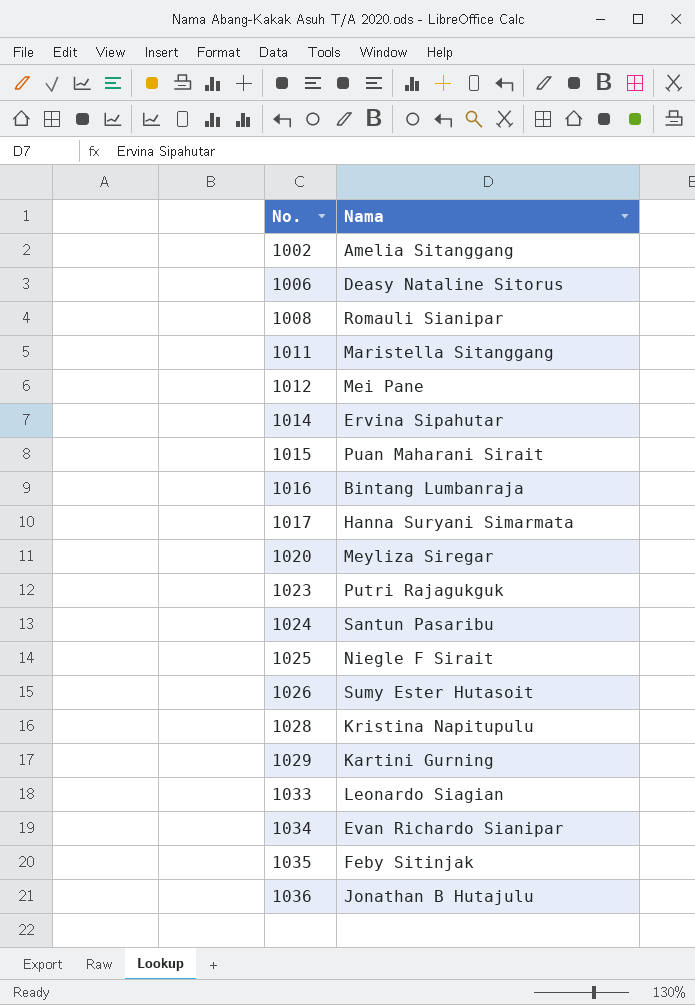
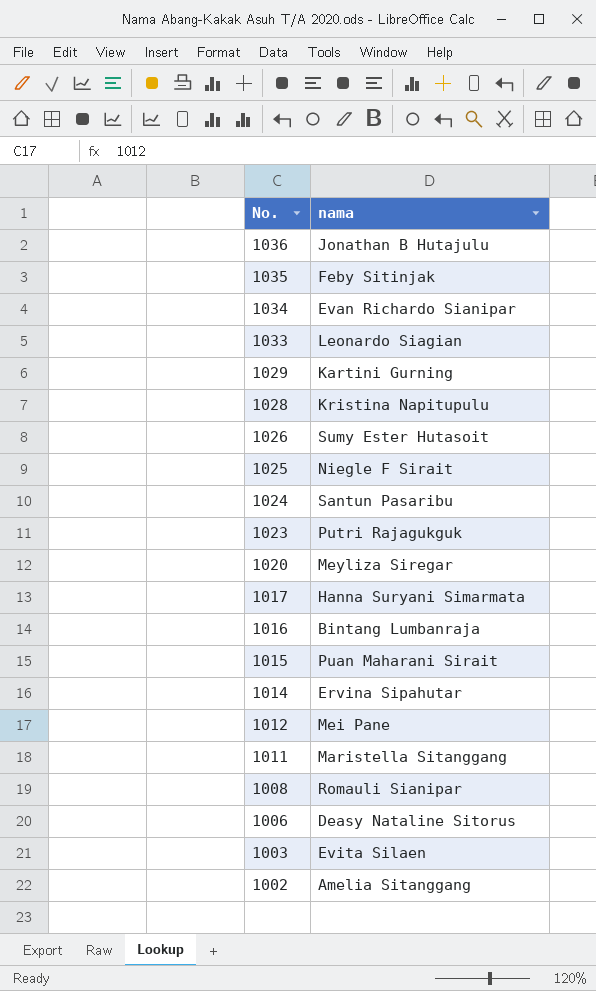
row order: No. ascending -> No. descending
column name: Nama -> nama
row 1003: none -> Evita Silaen

